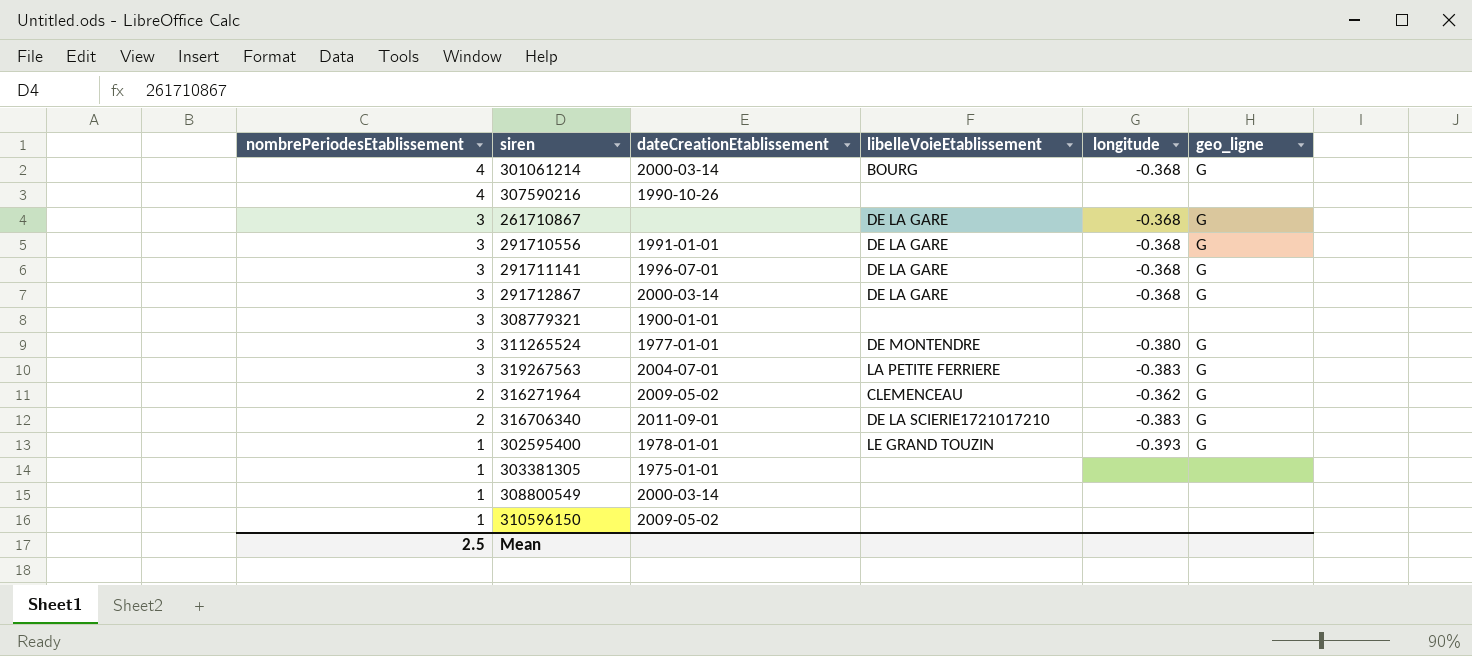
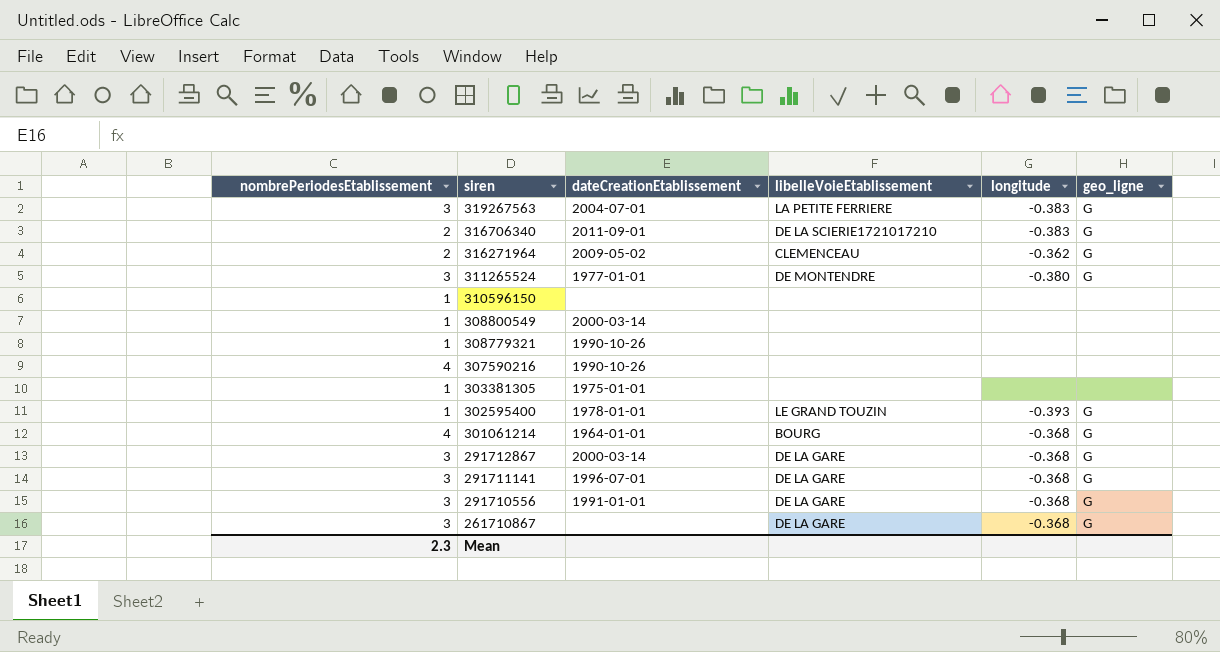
row order: nombrePeriodesEtablissement descending -> siren descending
310596150 | dateCreationEtablissement: 2009-05-02 -> none
308779321 | nombrePeriodesEtablissement: 3 -> 1
308779321 | dateCreationEtablissement: 1900-01-01 -> 1990-10-26
301061214 | dateCreationEtablissement: 2000-03-14 -> 1964-01-01
Mean | nombrePeriodesEtablissement: 2.5 -> 2.3

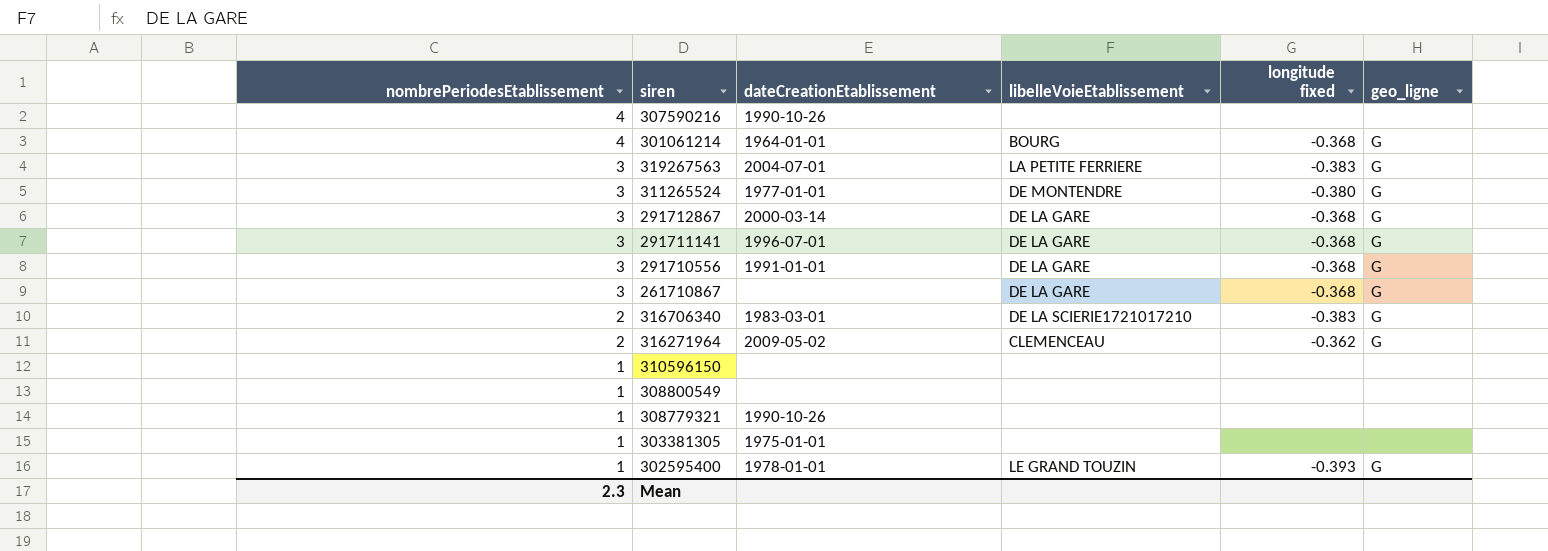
row order: siren descending -> nombrePeriodesEtablissement descending
column name: longitude -> longitude fixed
316706340 | dateCreationEtablissement: 2011-09-01 -> 1983-03-01
308800549 | dateCreationEtablissement: 2000-03-14 -> none

